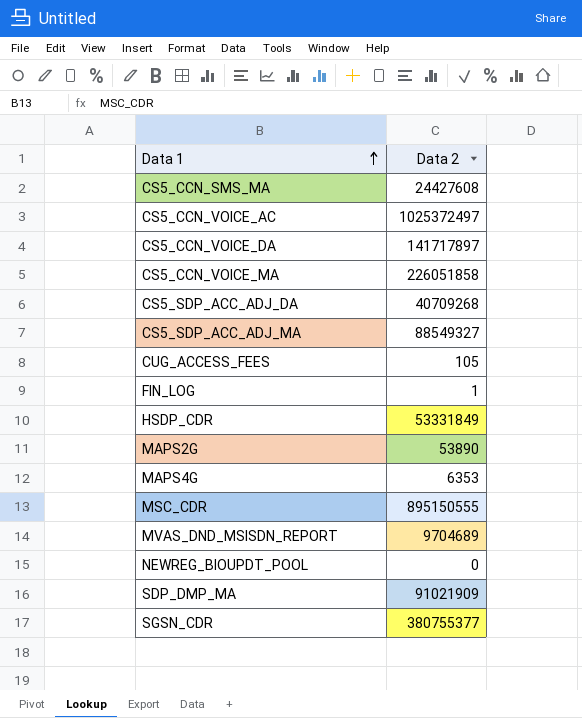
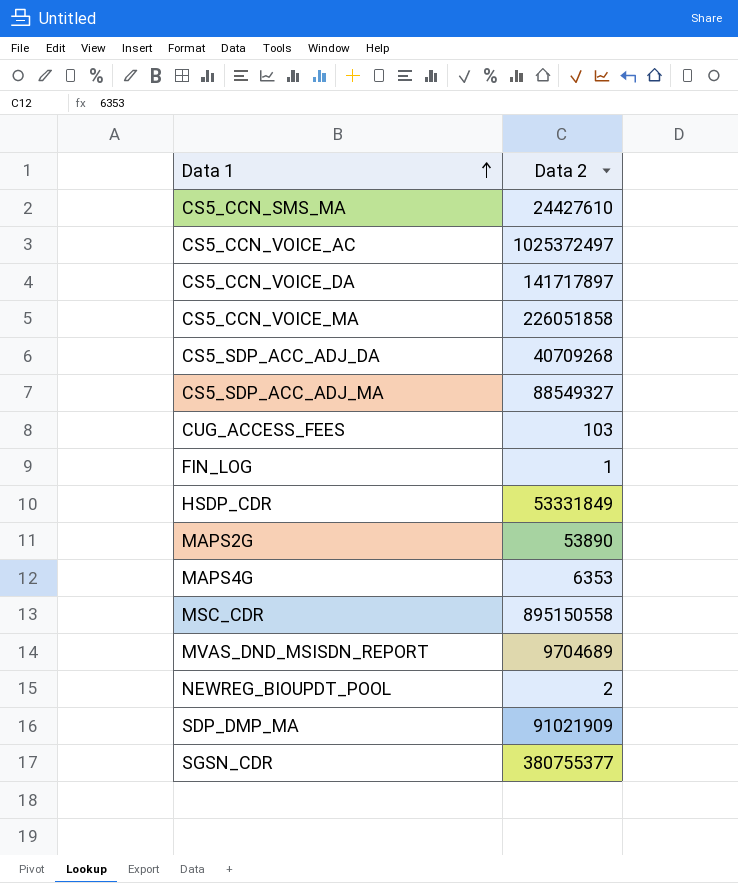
CS5_CCN_SMS_MA | Data 2: 24427608 -> 24427610
CUG_ACCESS_FEES | Data 2: 105 -> 103
MSC_CDR | Data 2: 895150555 -> 895150558
NEWREG_BIOUPDT_POOL | Data 2: 0 -> 2

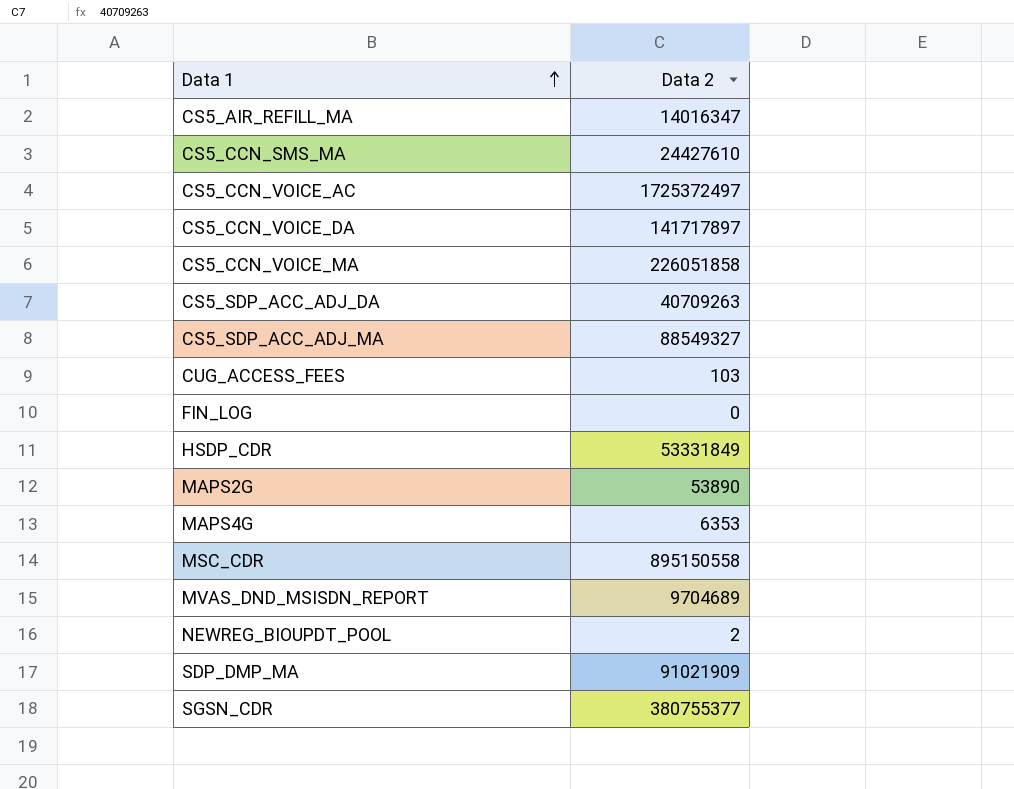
row CS5_AIR_REFILL_MA: none -> 14016347
CS5_CCN_VOICE_AC | Data 2: 1025372497 -> 1725372497
CS5_SDP_ACC_ADJ_DA | Data 2: 40709268 -> 40709263
FIN_LOG | Data 2: 1 -> 0

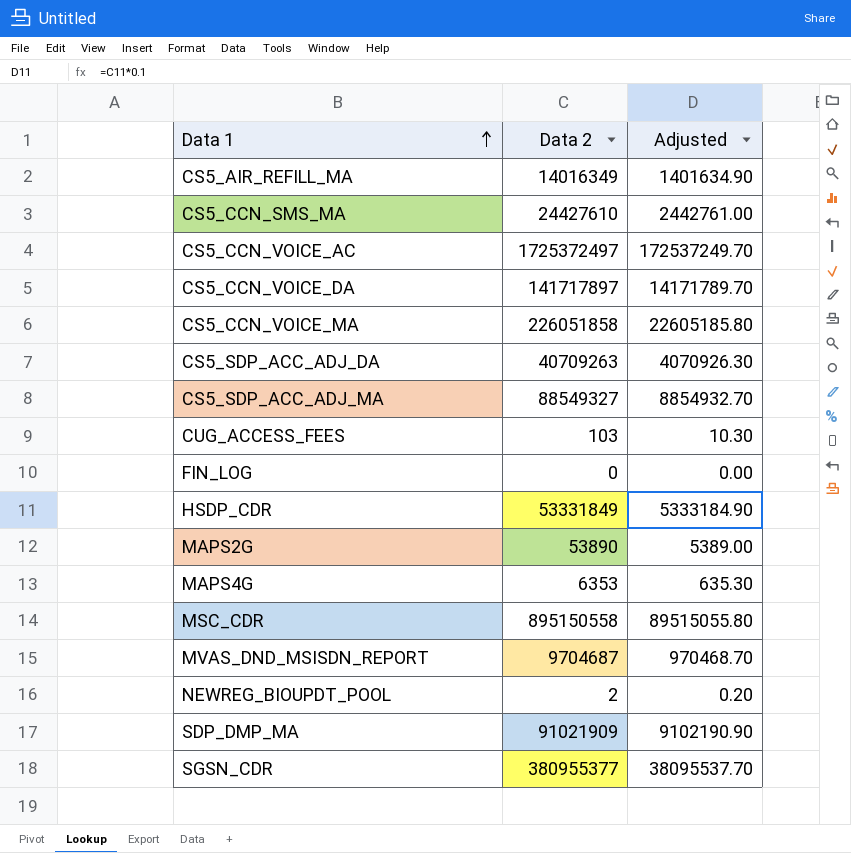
column Adjusted | formula: none -> [Data 2] * 0.1
CS5_AIR_REFILL_MA | Data 2: 14016347 -> 14016349
MVAS_DND_MSISDN_REPORT | Data 2: 9704689 -> 9704687
SGSN_CDR | Data 2: 380755377 -> 380955377

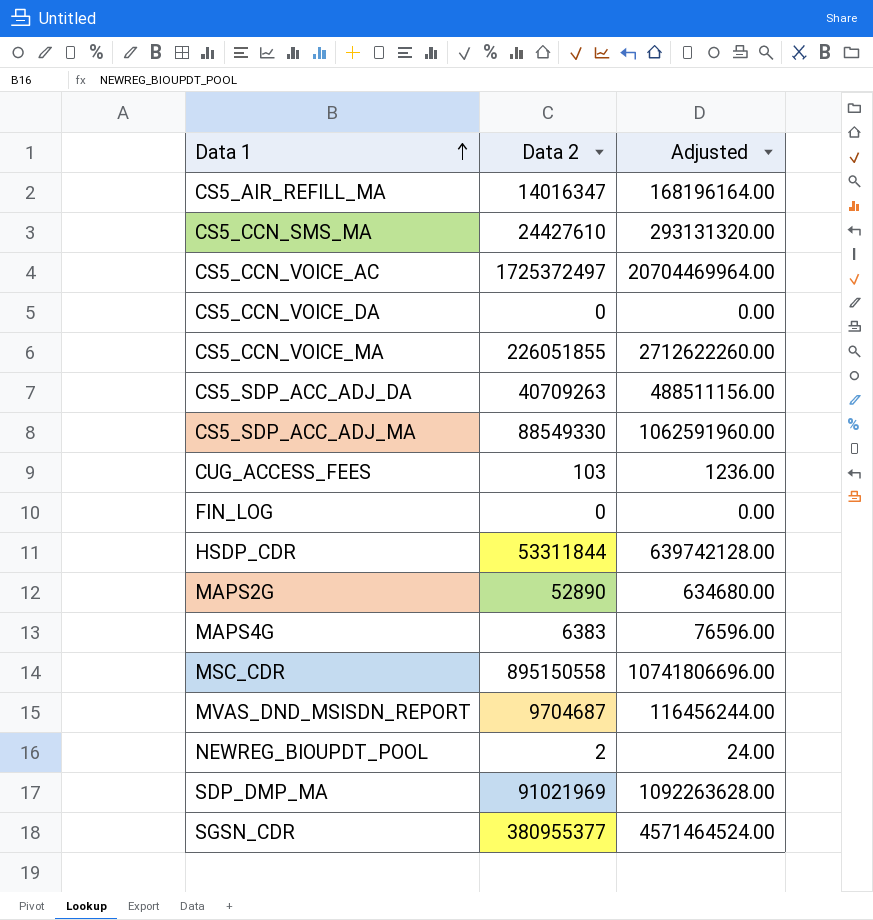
column Adjusted | formula: [Data 2] * 0.1 -> [Data 2] * 12
CS5_AIR_REFILL_MA | Data 2: 14016349 -> 14016347
CS5_CCN_VOICE_DA | Data 2: 141717897 -> 0
CS5_CCN_VOICE_MA | Data 2: 226051858 -> 226051855
CS5_SDP_ACC_ADJ_MA | Data 2: 88549327 -> 88549330
HSDP_CDR | Data 2: 53331849 -> 53311844
MAPS2G | Data 2: 53890 -> 52890
MAPS4G | Data 2: 6353 -> 6383
SDP_DMP_MA | Data 2: 91021909 -> 91021969

